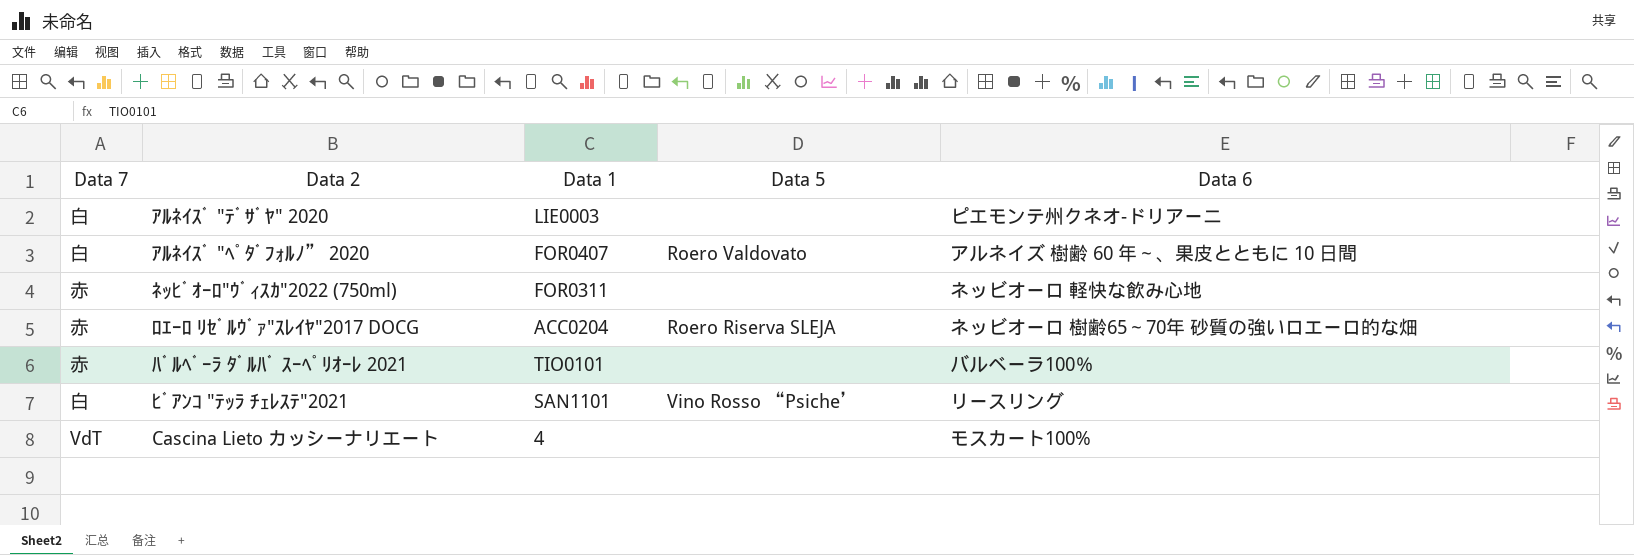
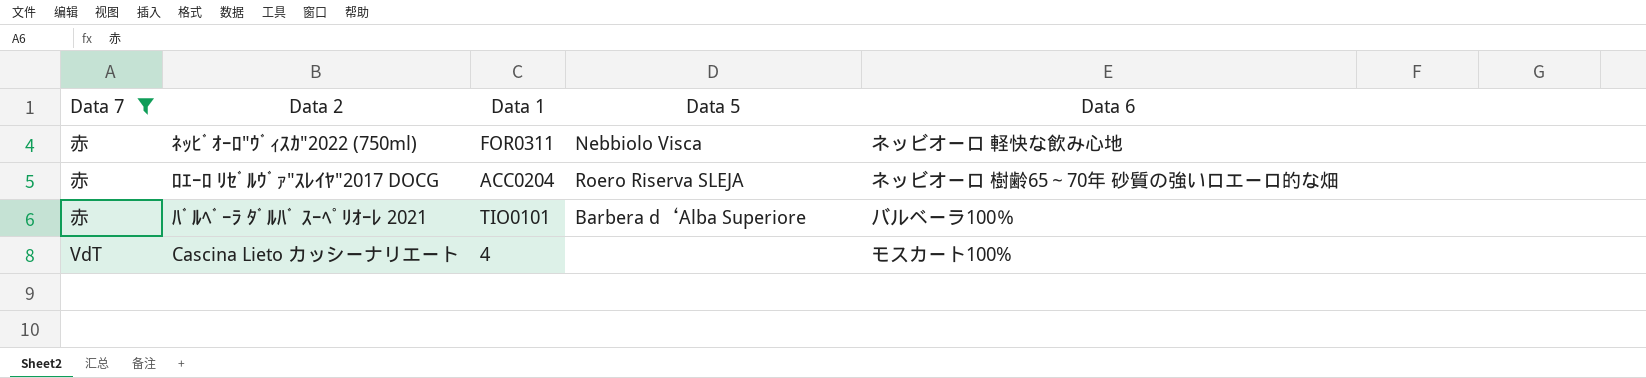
filter: none -> Data 7 != 白
ﾈｯﾋﾞｵｰﾛ"ｳﾞｨｽｶ"2022 (750ml) | Data 5: none -> Nebbiolo Visca
ﾊﾞﾙﾍﾞｰﾗ ﾀﾞﾙﾊﾞ ｽｰﾍﾟﾘｵｰﾚ 2021 | Data 5: none -> Barbera d‘Alba Superiore

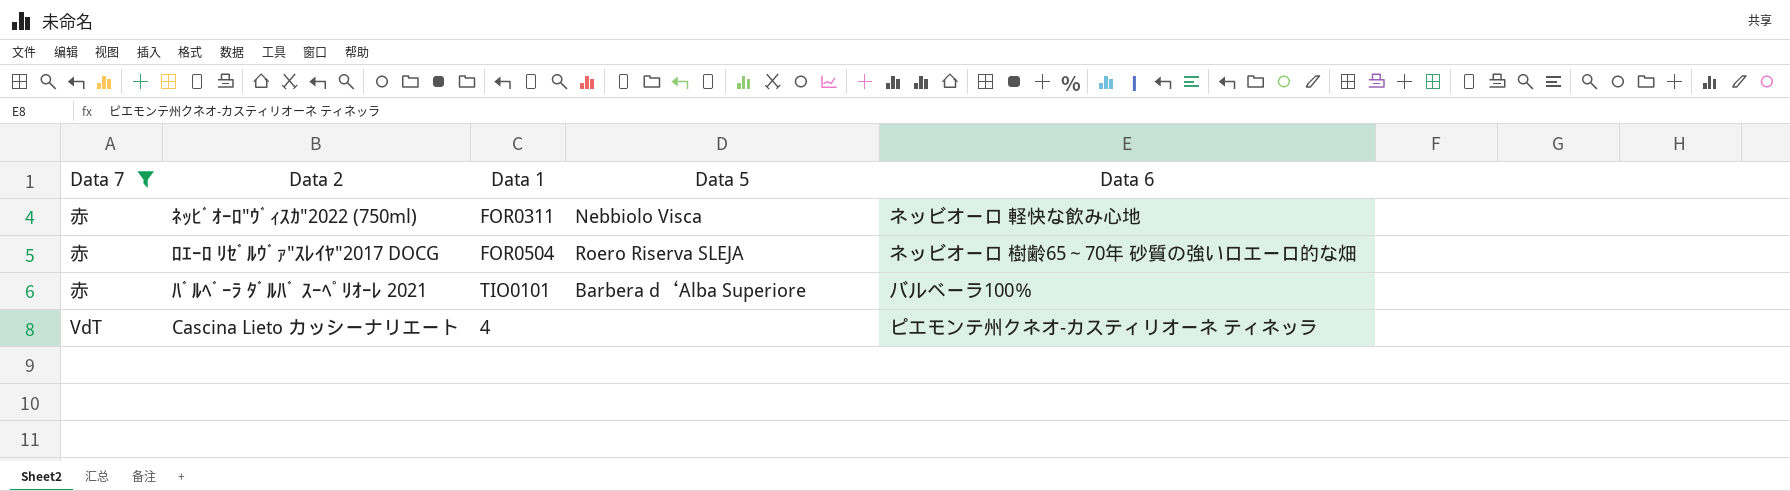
ﾛｴｰﾛ ﾘｾﾞﾙｳﾞｧ"ｽﾚｲﾔ"2017 DOCG | Data 1: ACC0204 -> FOR0504
Cascina Lieto カッシーナリエート | Data 6: モスカート100% -> ピエモンテ州クネオ-カスティリオーネ ティネッラ

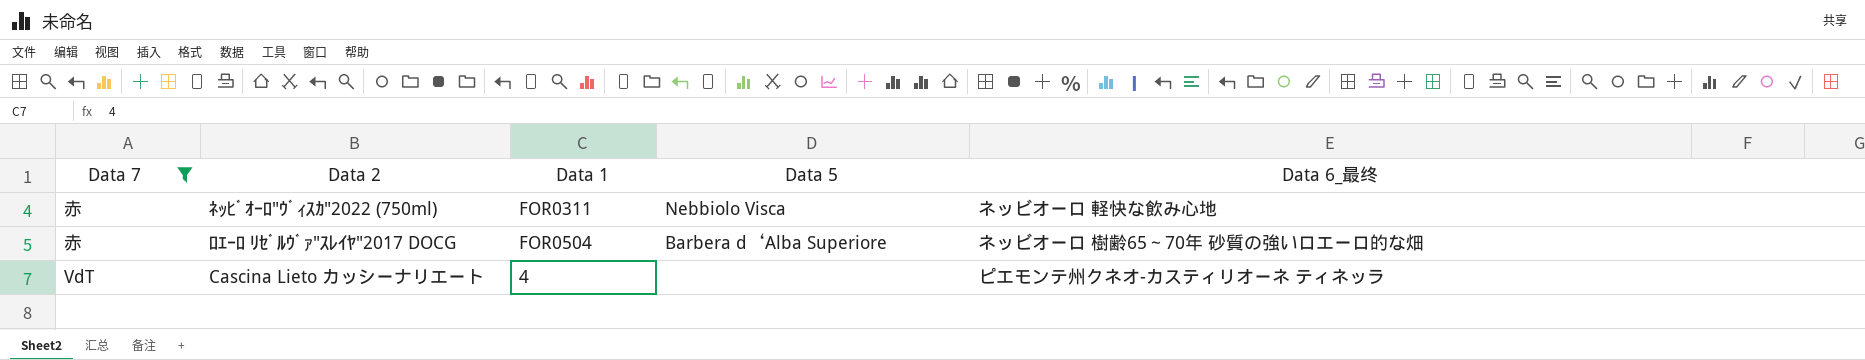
column name: Data 6 -> Data 6_最终
row ﾊﾞﾙﾍﾞｰﾗ ﾀﾞﾙﾊﾞ ｽｰﾍﾟﾘｵｰﾚ 2021: 赤 | TIO0101 | Barbera d‘Alba Superiore | バルベーラ100％ -> none
ﾛｴｰﾛ ﾘｾﾞﾙｳﾞｧ"ｽﾚｲﾔ"2017 DOCG | Data 5: Roero Riserva SLEJA -> Barbera d‘Alba Superiore

